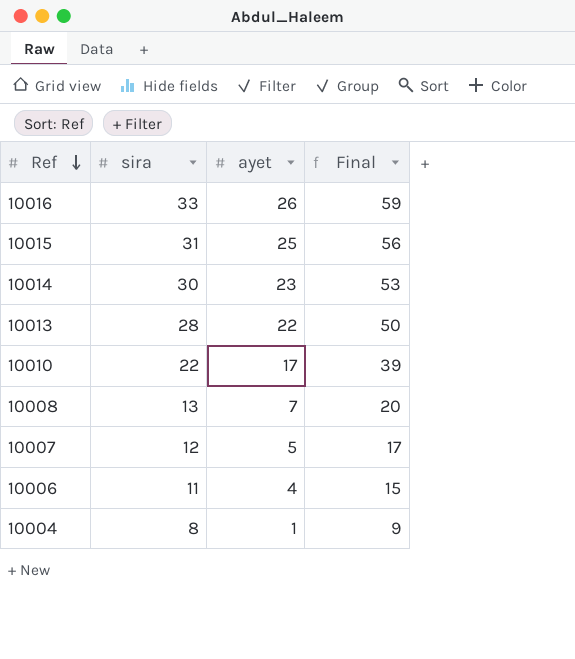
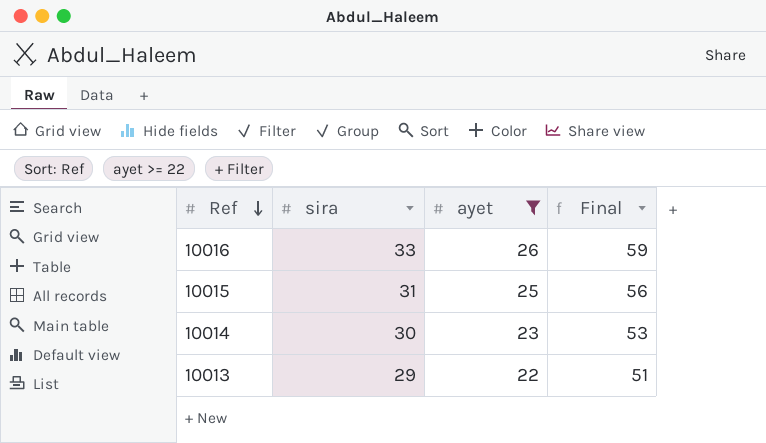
filter: none -> ayet >= 22
10013 | sira: 28 -> 29
10013 | Final: 50 -> 51

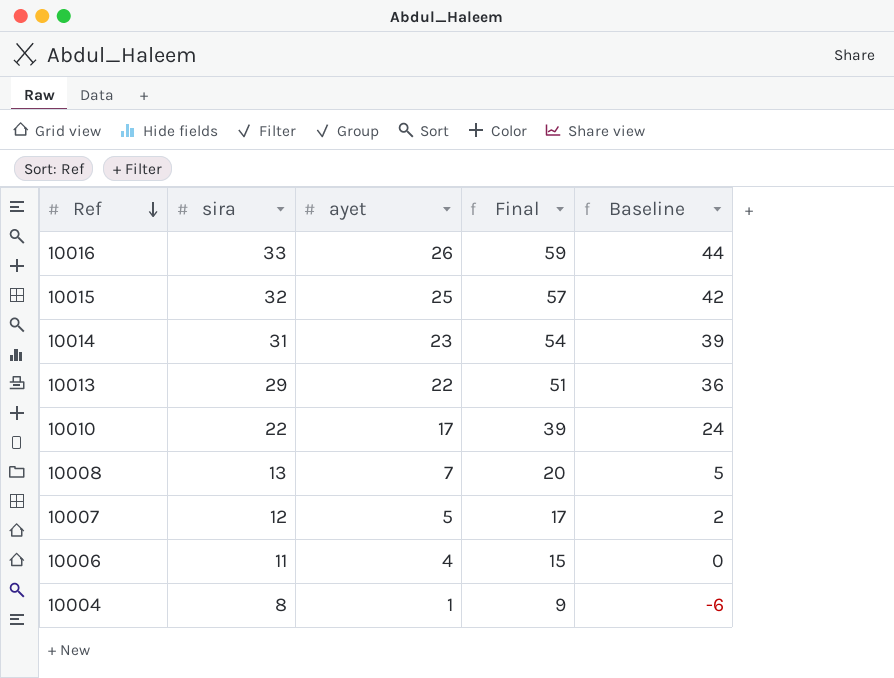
filter: ayet >= 22 -> none
column Baseline | formula: none -> [Final] - 15
10015 | sira: 31 -> 32
10015 | Final: 56 -> 57
10014 | sira: 30 -> 31
10014 | Final: 53 -> 54

